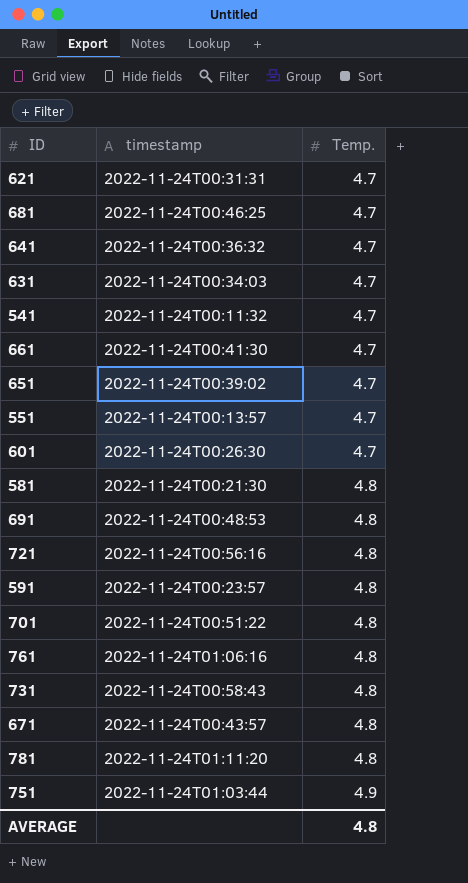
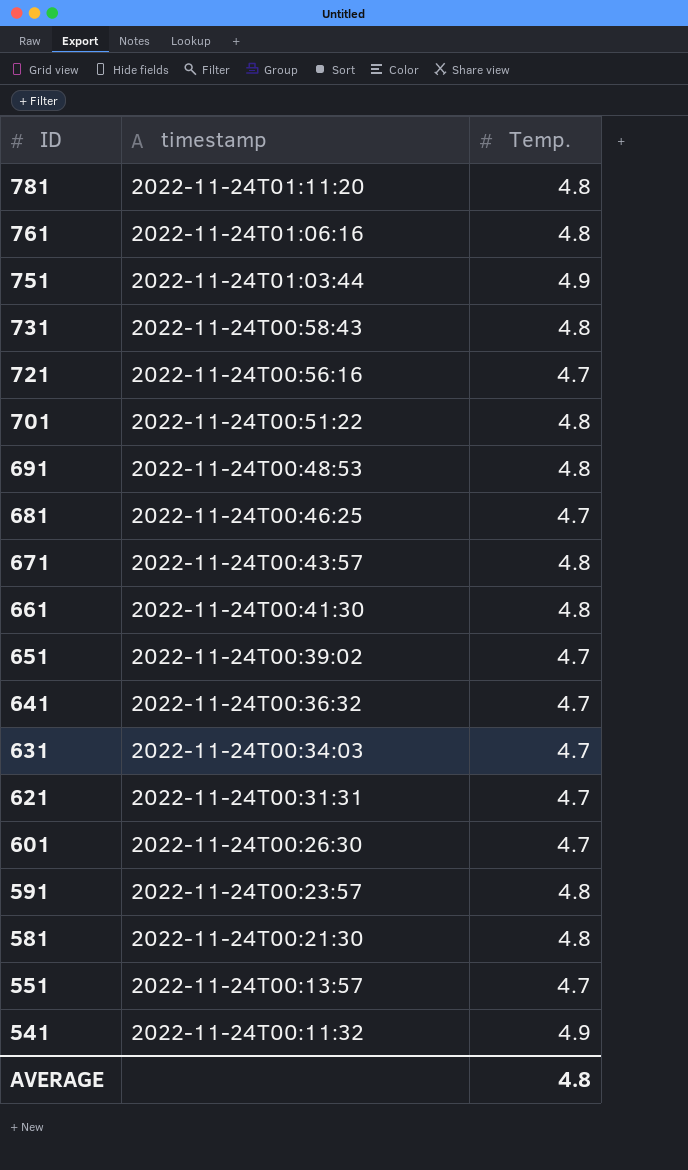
row order: Temp. ascending -> ID descending
721 | Temp.: 4.8 -> 4.7
661 | Temp.: 4.7 -> 4.8
541 | Temp.: 4.7 -> 4.9

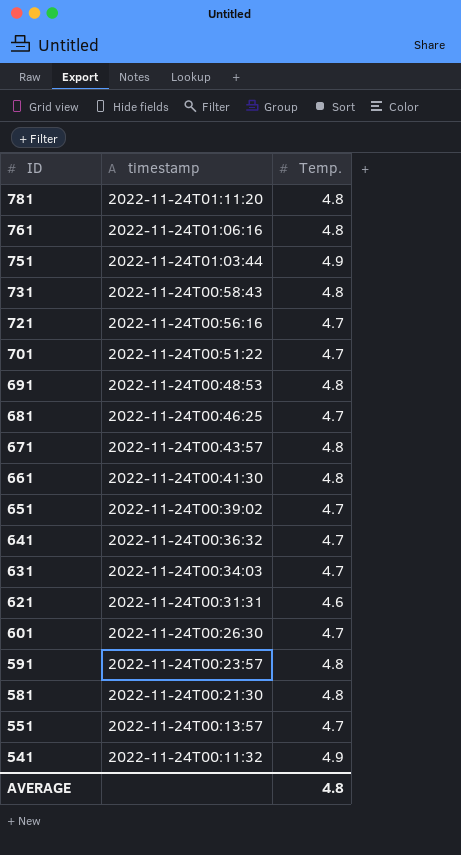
701 | Temp.: 4.8 -> 4.7
621 | Temp.: 4.7 -> 4.6

